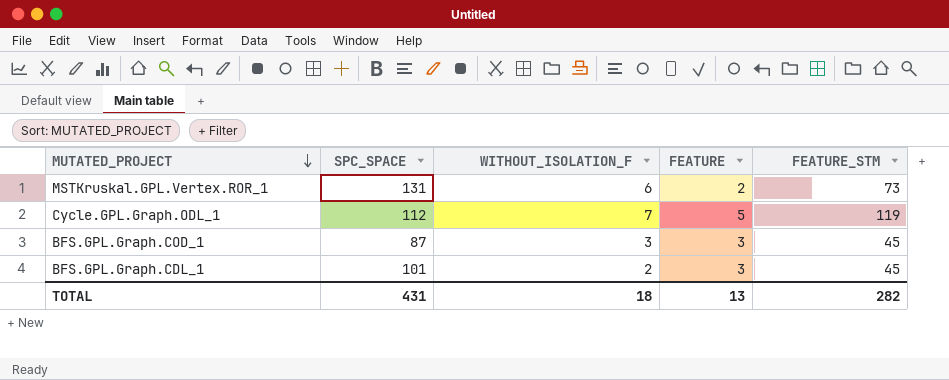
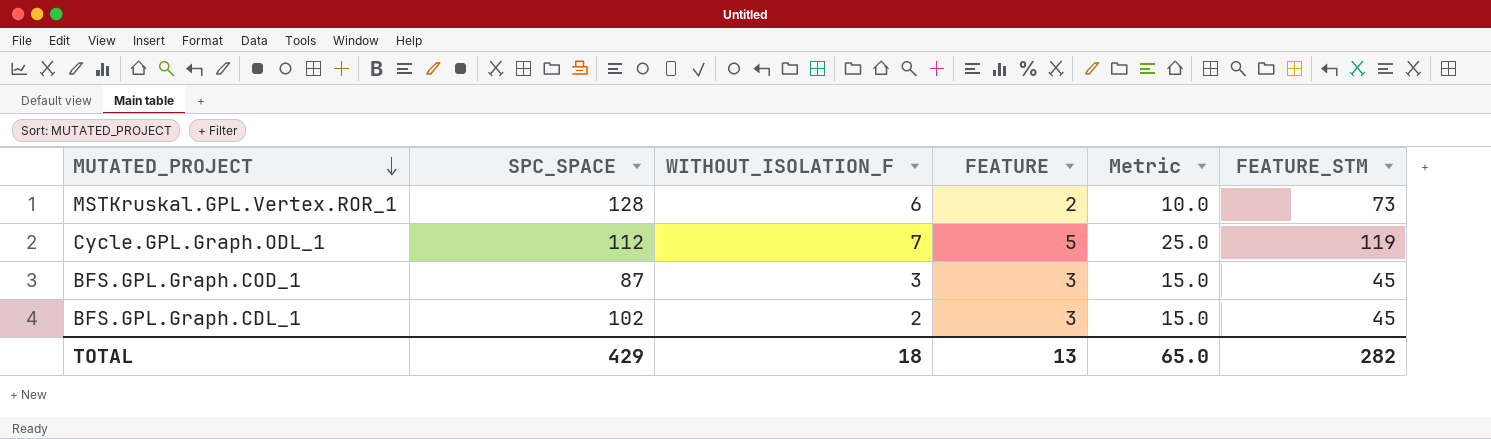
column Metric | formula: none -> [FEATURE] * 5
MSTKruskal.GPL.Vertex.ROR_1 | SPC_SPACE: 131 -> 128
BFS.GPL.Graph.CDL_1 | SPC_SPACE: 101 -> 102
TOTAL | SPC_SPACE: 431 -> 429

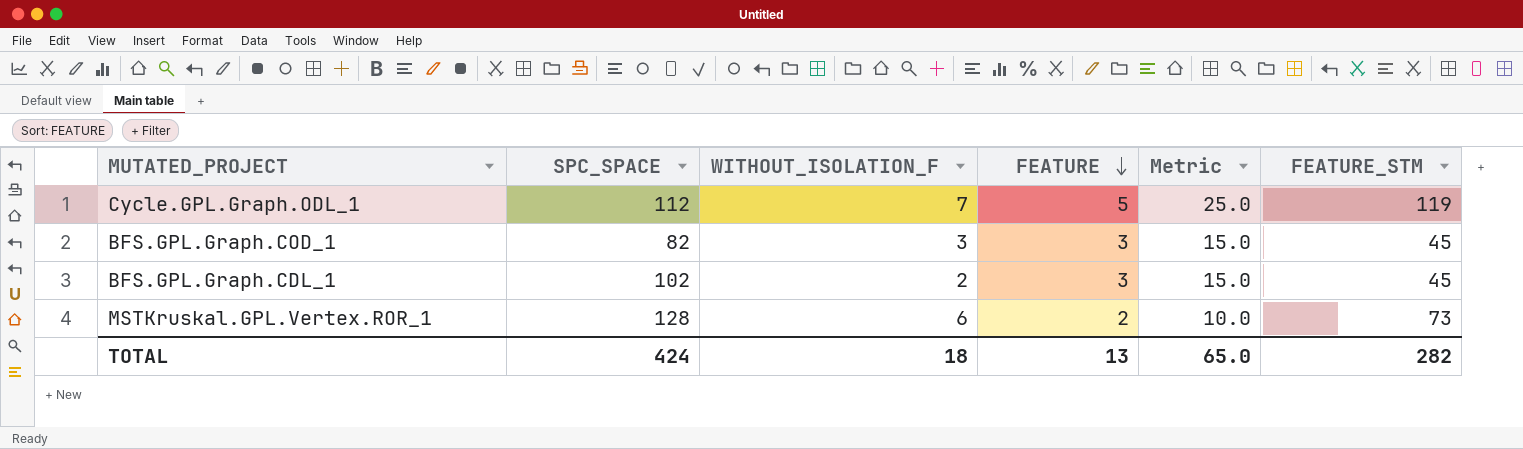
row order: MUTATED_PROJECT descending -> FEATURE descending
BFS.GPL.Graph.COD_1 | SPC_SPACE: 87 -> 82
TOTAL | SPC_SPACE: 429 -> 424

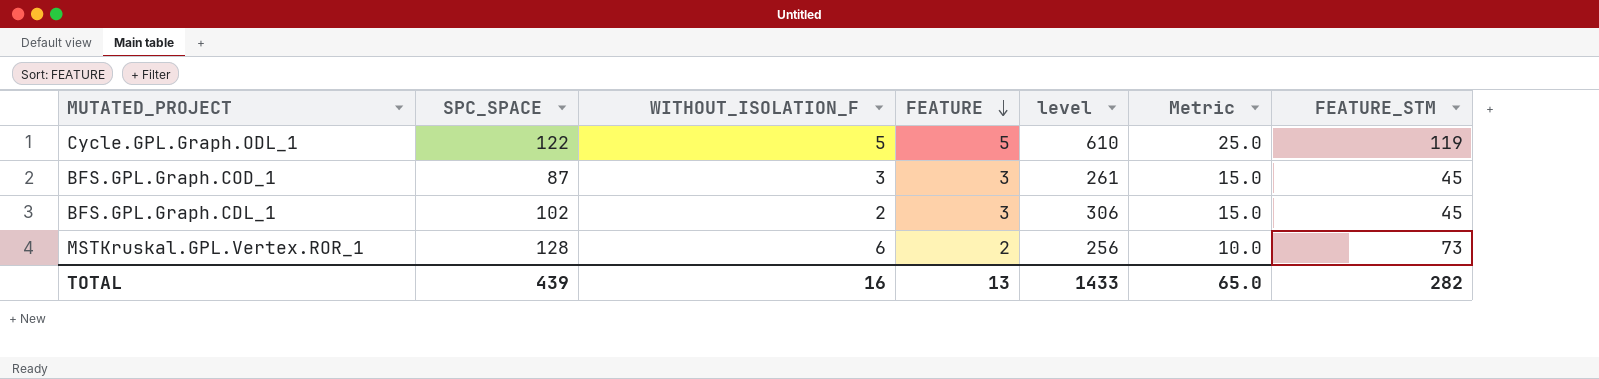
column level | formula: none -> [SPC_SPACE] * [FEATURE]
Cycle.GPL.Graph.ODL_1 | SPC_SPACE: 112 -> 122
Cycle.GPL.Graph.ODL_1 | WITHOUT_ISOLATION_F: 7 -> 5
BFS.GPL.Graph.COD_1 | SPC_SPACE: 82 -> 87
TOTAL | SPC_SPACE: 424 -> 439
TOTAL | WITHOUT_ISOLATION_F: 18 -> 16

